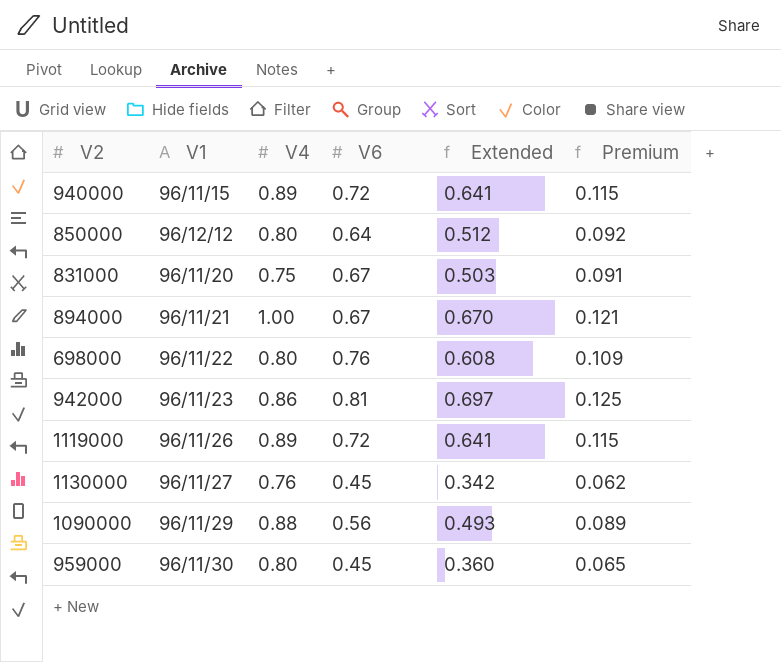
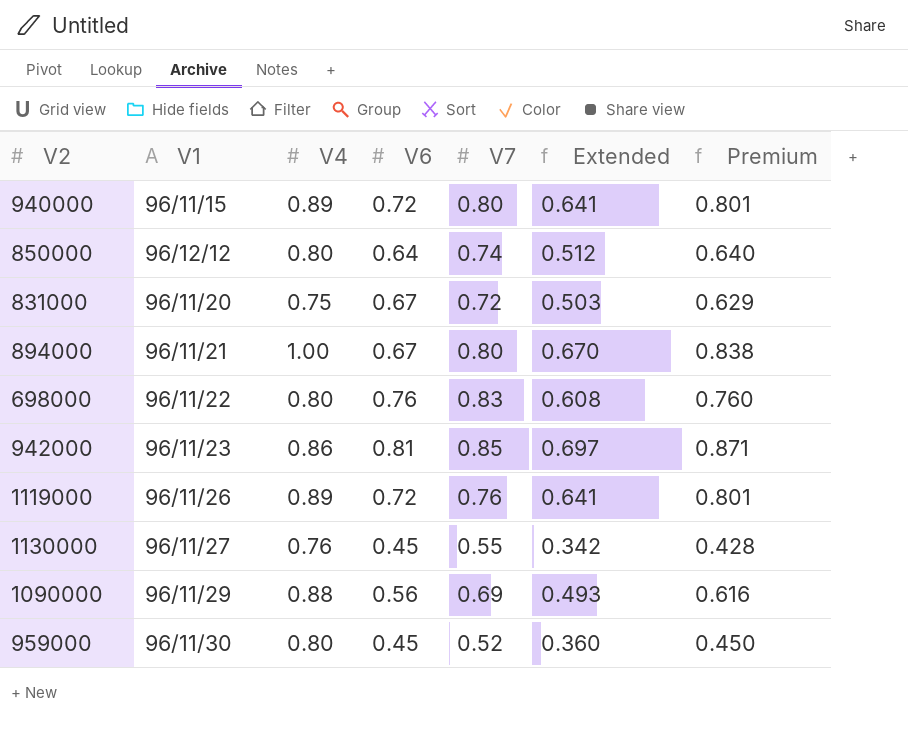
column V7 | position: none -> 5
column Premium | formula: [Extended] * 0.18 -> [Extended] * 1.25

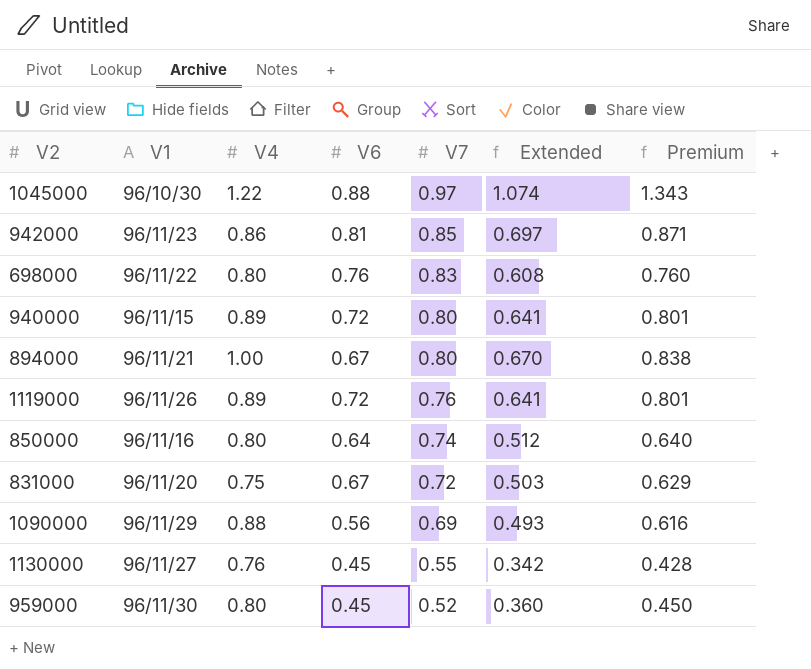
row order: none -> V7 descending
row 1045000: none -> 96/10/30 | 1.22 | 0.88 | 0.97 | 1.074 | 1.343
850000 | V1: 96/12/12 -> 96/11/16

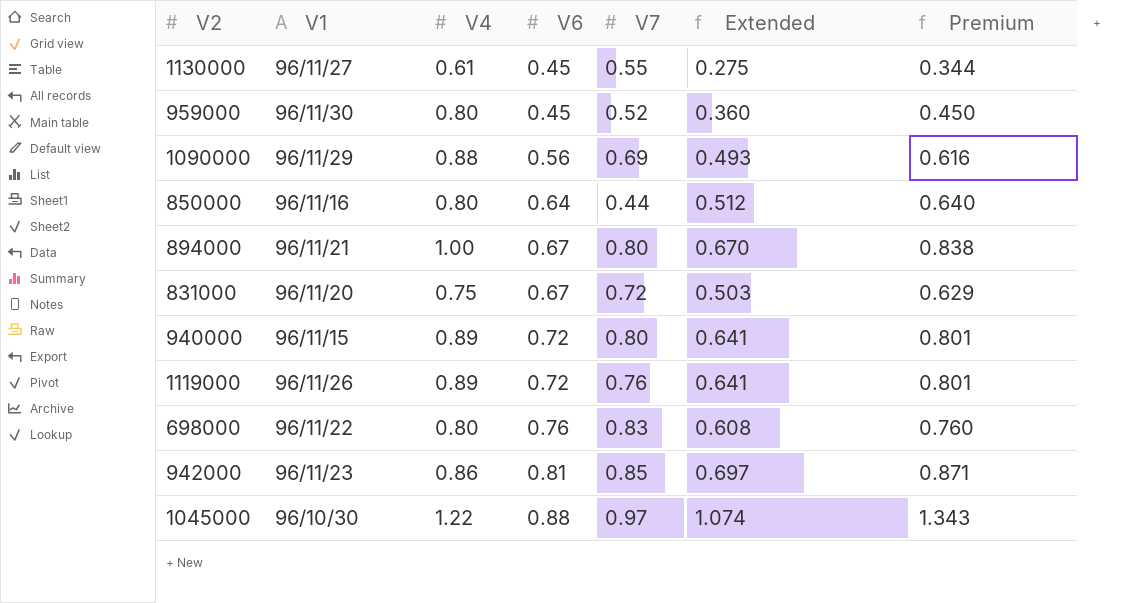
row order: V7 descending -> V6 ascending
1130000 | V4: 0.76 -> 0.61
1130000 | Extended: 0.342 -> 0.275
1130000 | Premium: 0.428 -> 0.344
850000 | V7: 0.74 -> 0.44

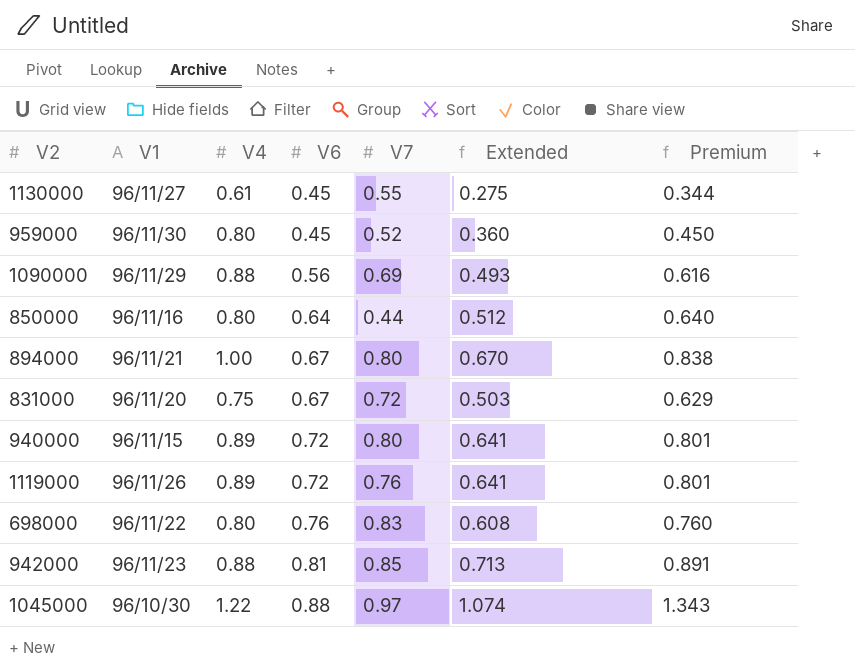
942000 | V4: 0.86 -> 0.88
942000 | Extended: 0.697 -> 0.713
942000 | Premium: 0.871 -> 0.891

